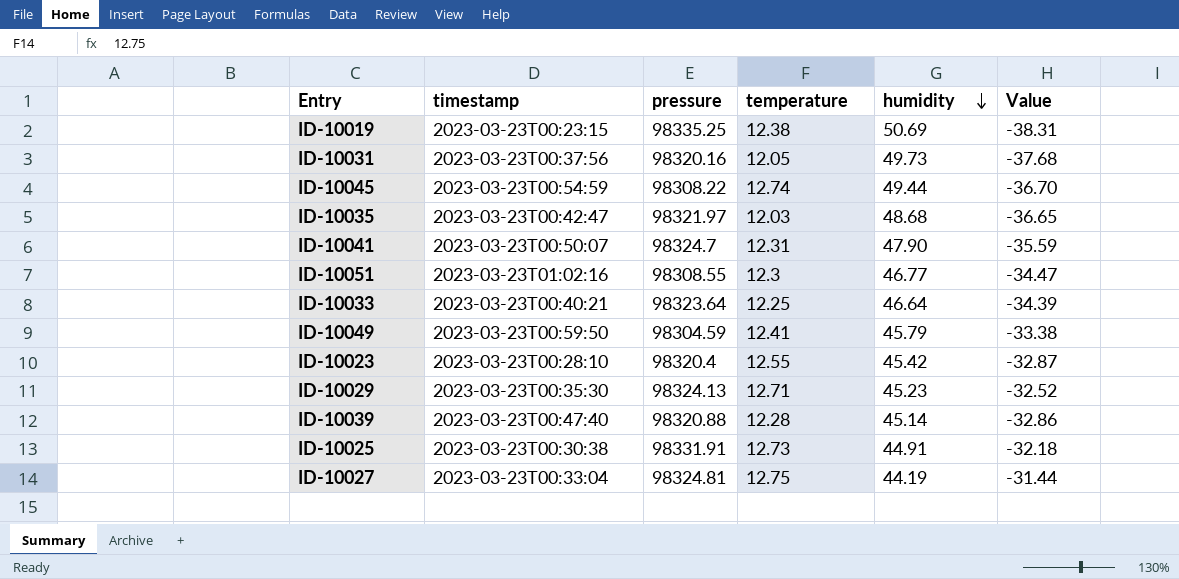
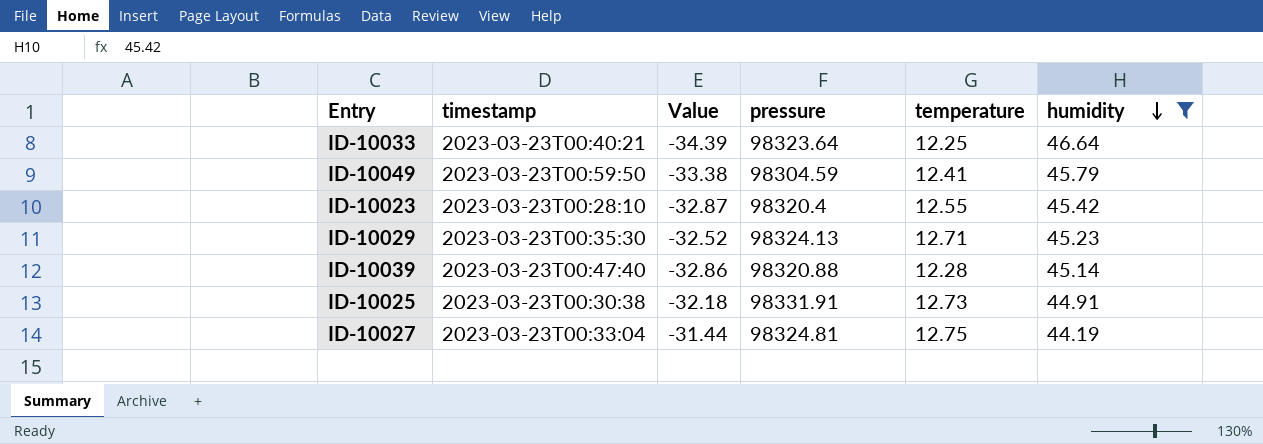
filter: none -> humidity <= 46.64
column Value | position: 6 -> 3

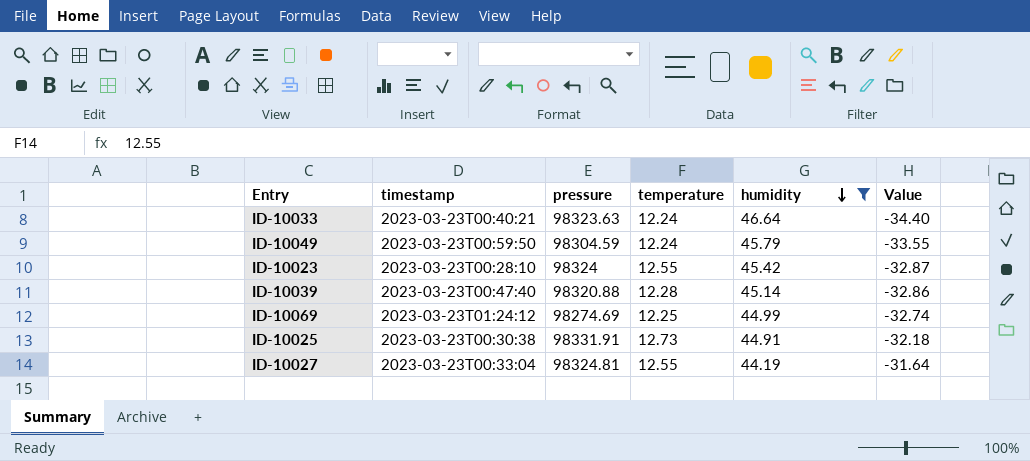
column Value | position: 3 -> 6
row ID-10029: 2023-03-23T00:35:30 | -32.52 | 98324.13 | 12.71 | 45.23 -> none
ID-10033 | pressure: 98323.64 -> 98323.63
ID-10033 | temperature: 12.25 -> 12.24
ID-10033 | Value: -34.39 -> -34.40
ID-10049 | temperature: 12.41 -> 12.24
ID-10049 | Value: -33.38 -> -33.55
ID-10023 | pressure: 98320.4 -> 98324
row ID-10069: none -> 2023-03-23T01:24:12 | 98274.69 | 12.25 | 44.99 | -32.74
ID-10027 | temperature: 12.75 -> 12.55
ID-10027 | Value: -31.44 -> -31.64

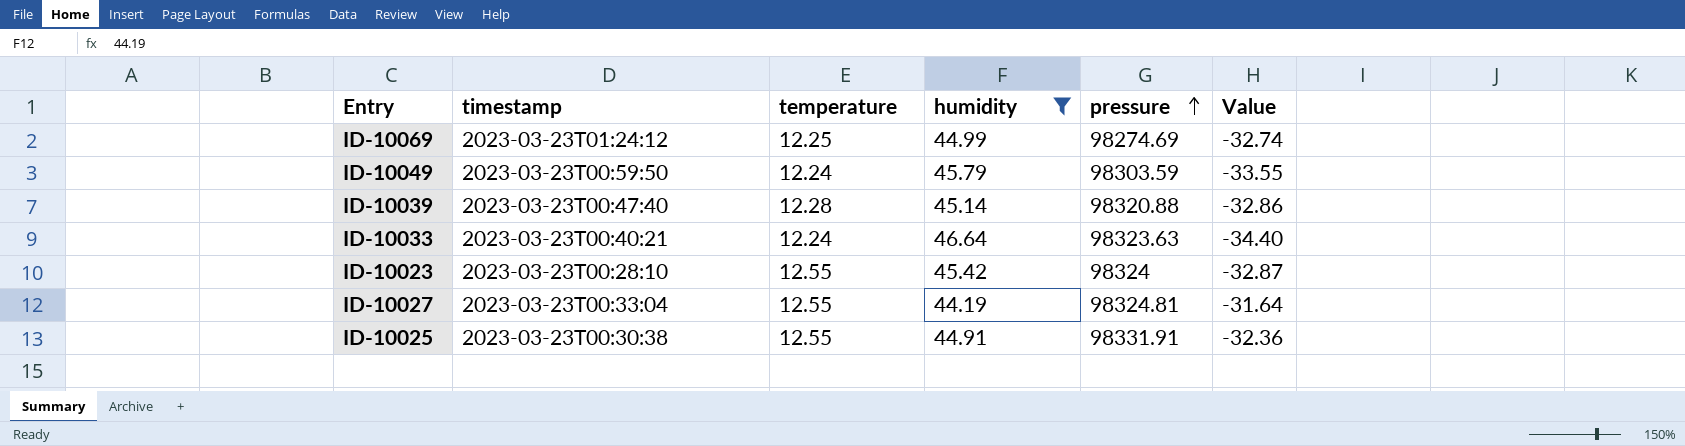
row order: humidity descending -> pressure ascending
column pressure | position: 3 -> 5
ID-10049 | pressure: 98304.59 -> 98303.59
ID-10025 | temperature: 12.73 -> 12.55
ID-10025 | Value: -32.18 -> -32.36

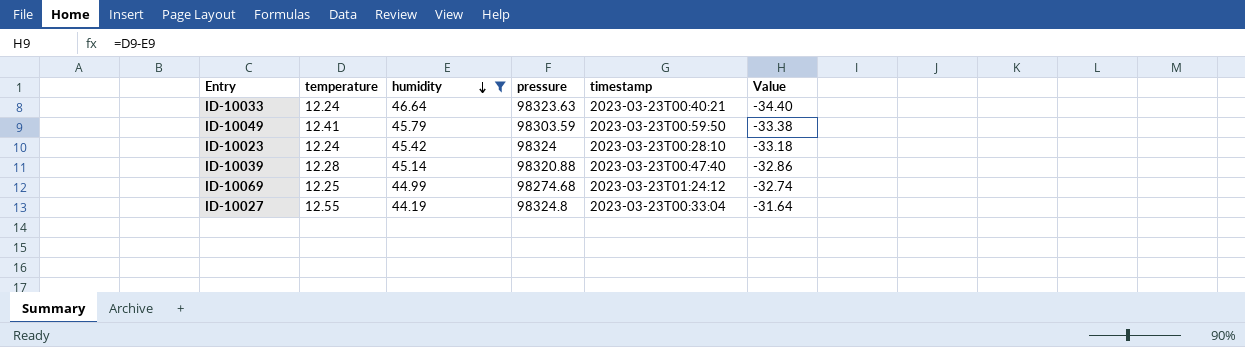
row order: pressure ascending -> humidity descending
column timestamp | position: 2 -> 5
row ID-10025: 2023-03-23T00:30:38 | 12.55 | 44.91 | 98331.91 | -32.36 -> none
ID-10049 | temperature: 12.24 -> 12.41
ID-10049 | Value: -33.55 -> -33.38
ID-10023 | temperature: 12.55 -> 12.24
ID-10023 | Value: -32.87 -> -33.18
ID-10069 | pressure: 98274.69 -> 98274.68
ID-10027 | pressure: 98324.81 -> 98324.8

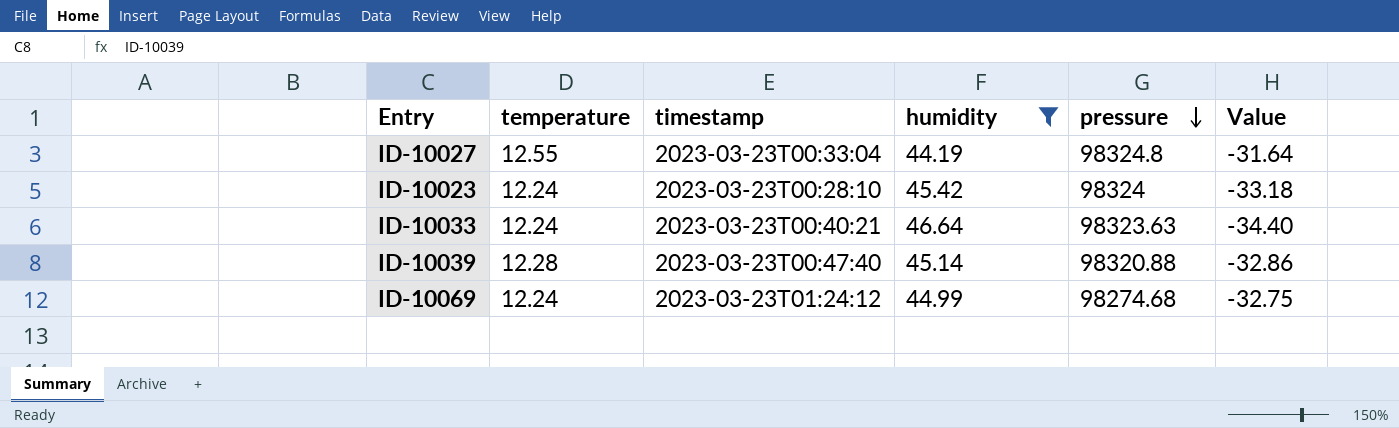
row order: humidity descending -> pressure descending
column timestamp | position: 5 -> 3
row ID-10049: 12.41 | 45.79 | 98303.59 | 2023-03-23T00:59:50 | -33.38 -> none
ID-10069 | temperature: 12.25 -> 12.24
ID-10069 | Value: -32.74 -> -32.75

